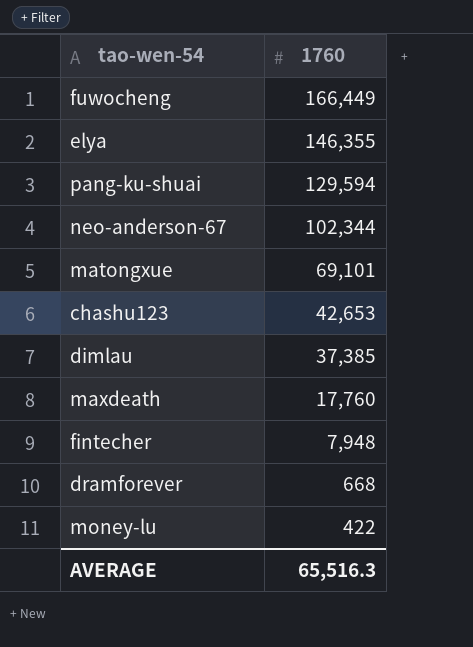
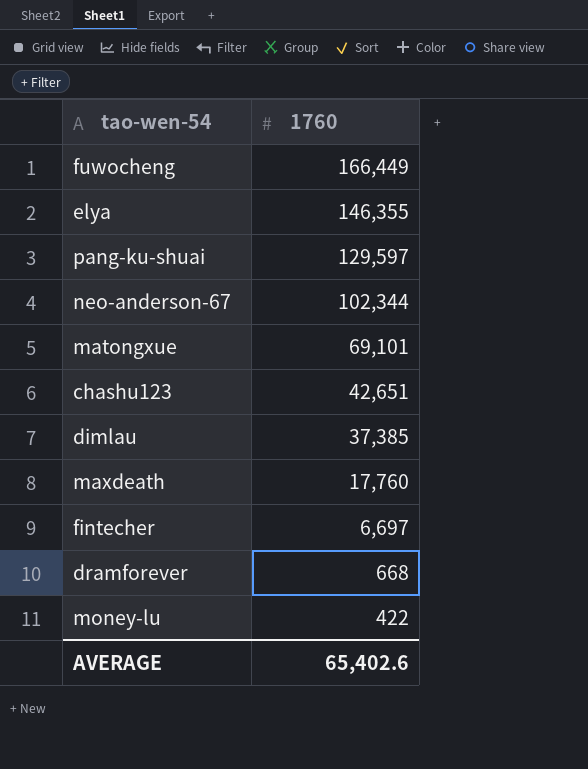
pang-ku-shuai | 1760: 129,594 -> 129,597
chashu123 | 1760: 42,653 -> 42,651
fintecher | 1760: 7,948 -> 6,697
AVERAGE | 1760: 65,516.3 -> 65,402.6

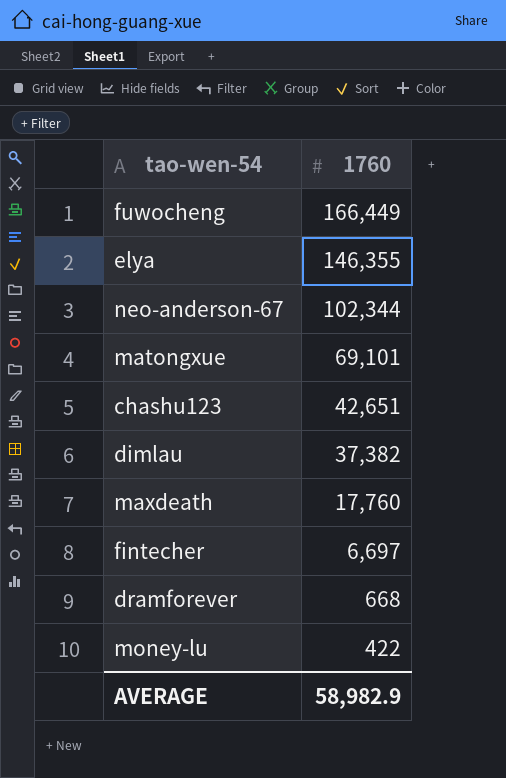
row pang-ku-shuai: 129,597 -> none
dimlau | 1760: 37,385 -> 37,382
AVERAGE | 1760: 65,402.6 -> 58,982.9

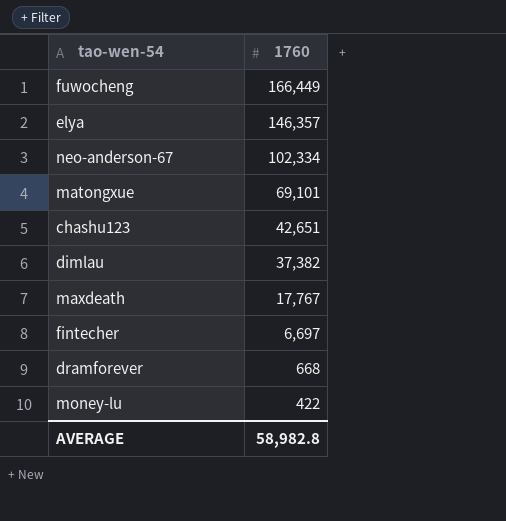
elya | 1760: 146,355 -> 146,357
neo-anderson-67 | 1760: 102,344 -> 102,334
maxdeath | 1760: 17,760 -> 17,767
AVERAGE | 1760: 58,982.9 -> 58,982.8

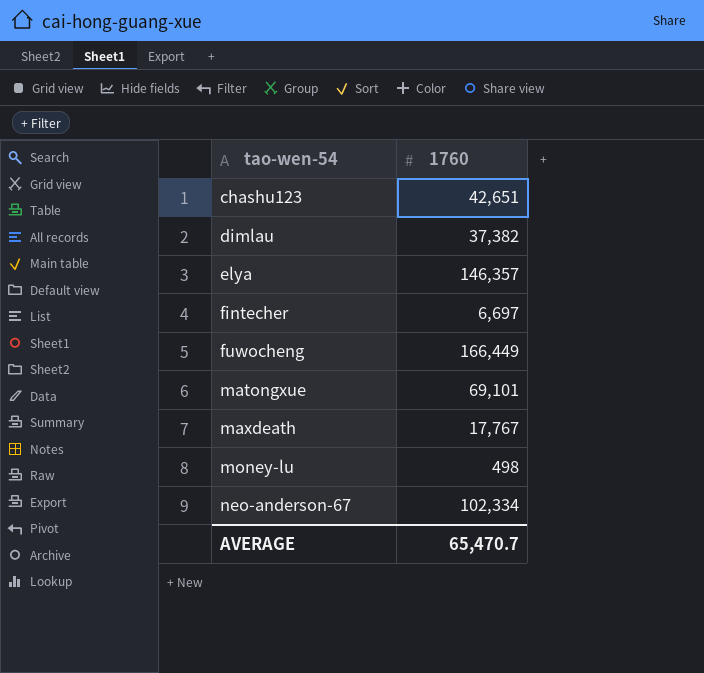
row order: 1760 descending -> tao-wen-54 ascending
row dramforever: 668 -> none
money-lu | 1760: 422 -> 498
AVERAGE | 1760: 58,982.8 -> 65,470.7

